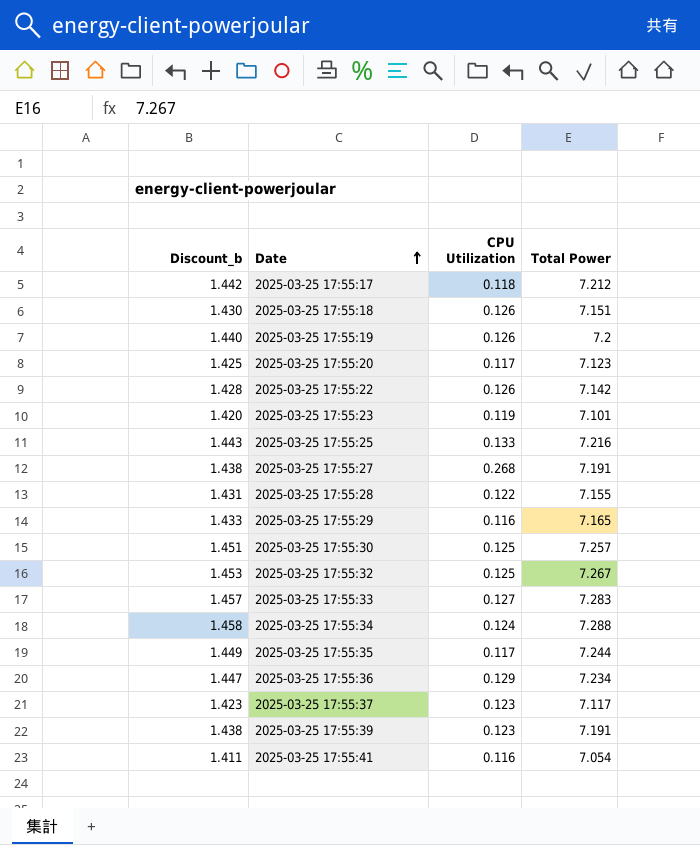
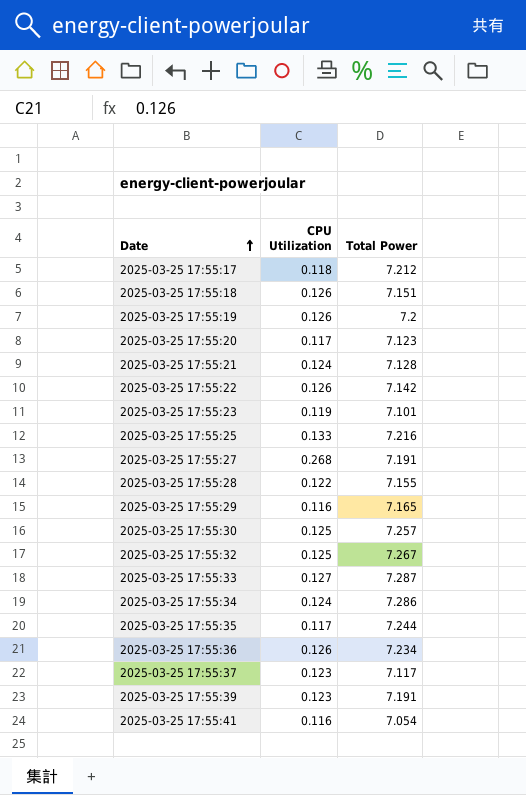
column Discount_b | formula: [Total Power] * 0.2 -> none
row 2025-03-25 17:55:21: none -> 0.124 | 7.128
2025-03-25 17:55:33 | Total Power: 7.283 -> 7.287
2025-03-25 17:55:34 | Total Power: 7.288 -> 7.286
2025-03-25 17:55:36 | CPU Utilization: 0.129 -> 0.126

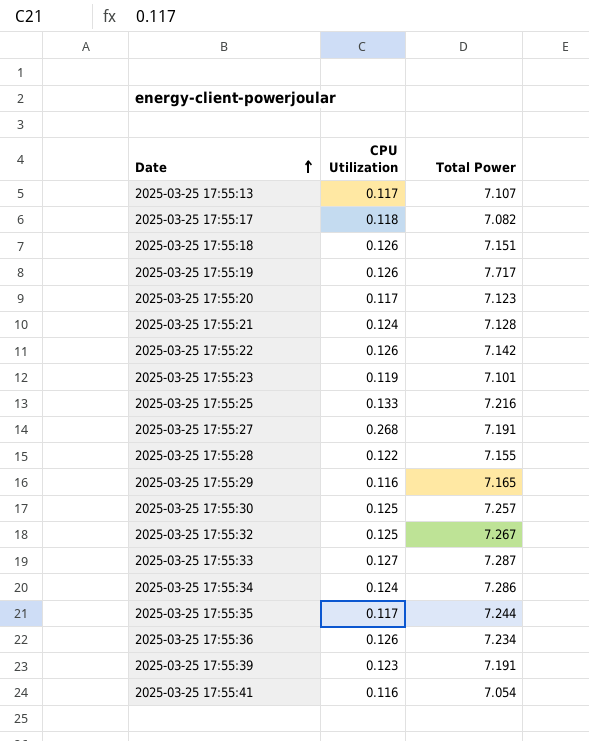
row 2025-03-25 17:55:37: 0.123 | 7.117 -> none
row 2025-03-25 17:55:13: none -> 0.117 | 7.107
2025-03-25 17:55:17 | Total Power: 7.212 -> 7.082
2025-03-25 17:55:19 | Total Power: 7.2 -> 7.717

